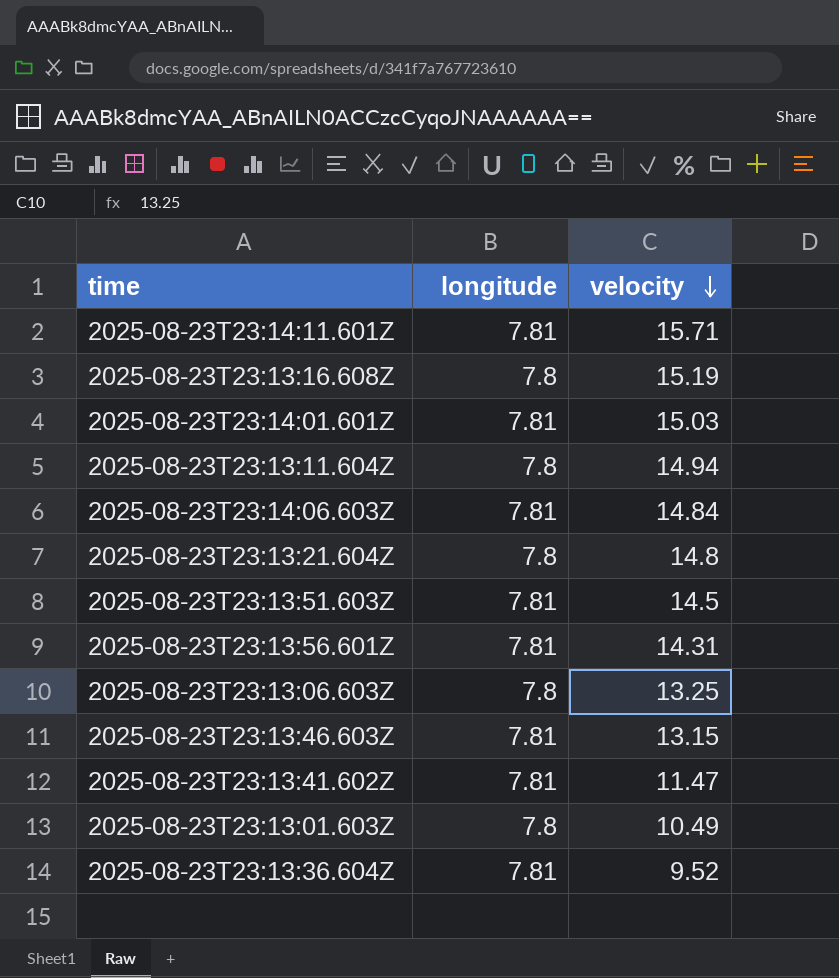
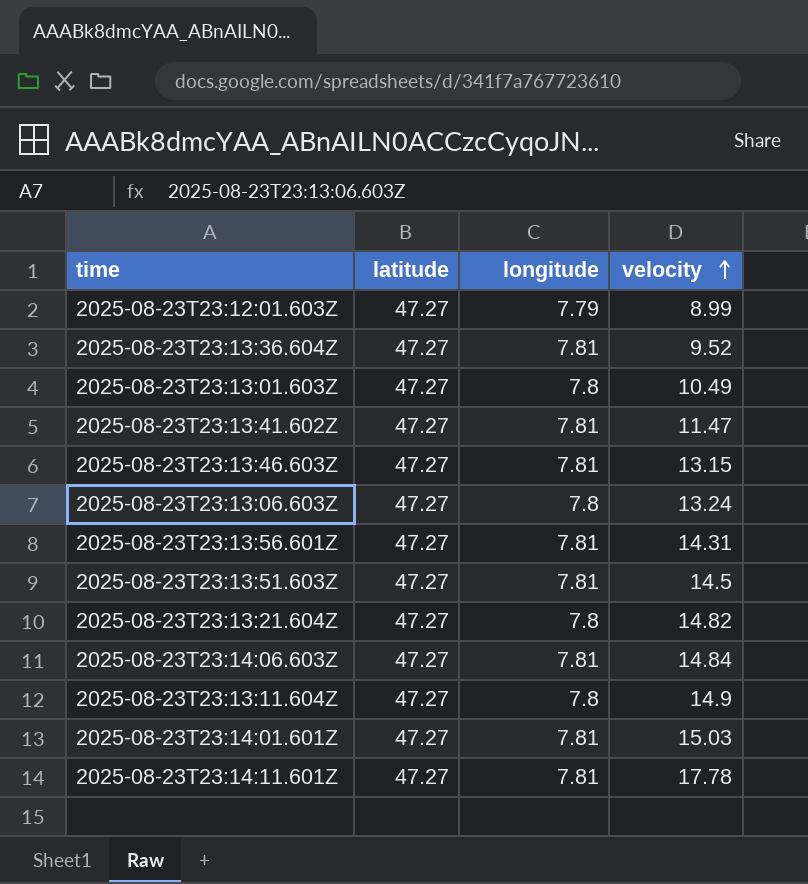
row order: velocity descending -> velocity ascending
column latitude | position: none -> 2
row 2025-08-23T23:13:16.608Z: 7.8 | 15.19 -> none
row 2025-08-23T23:12:01.603Z: none -> 47.27 | 7.79 | 8.99
2025-08-23T23:13:06.603Z | velocity: 13.25 -> 13.24
2025-08-23T23:13:21.604Z | velocity: 14.8 -> 14.82
2025-08-23T23:13:11.604Z | velocity: 14.94 -> 14.9
2025-08-23T23:14:11.601Z | velocity: 15.71 -> 17.78

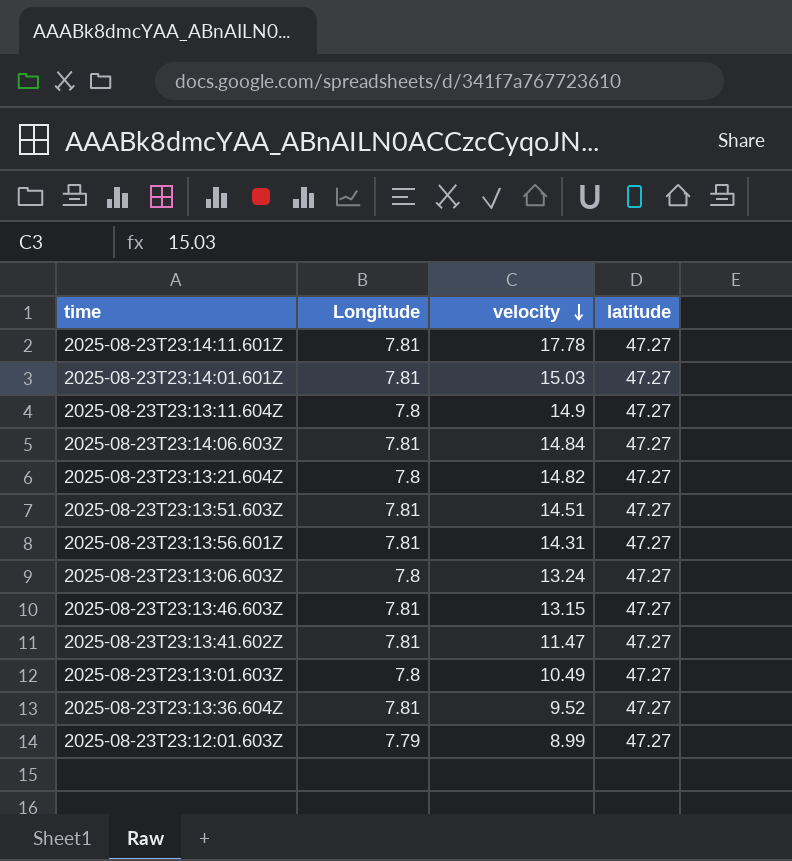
row order: velocity ascending -> velocity descending
column name: longitude -> Longitude
column latitude | position: 2 -> 4
2025-08-23T23:13:51.603Z | velocity: 14.5 -> 14.51

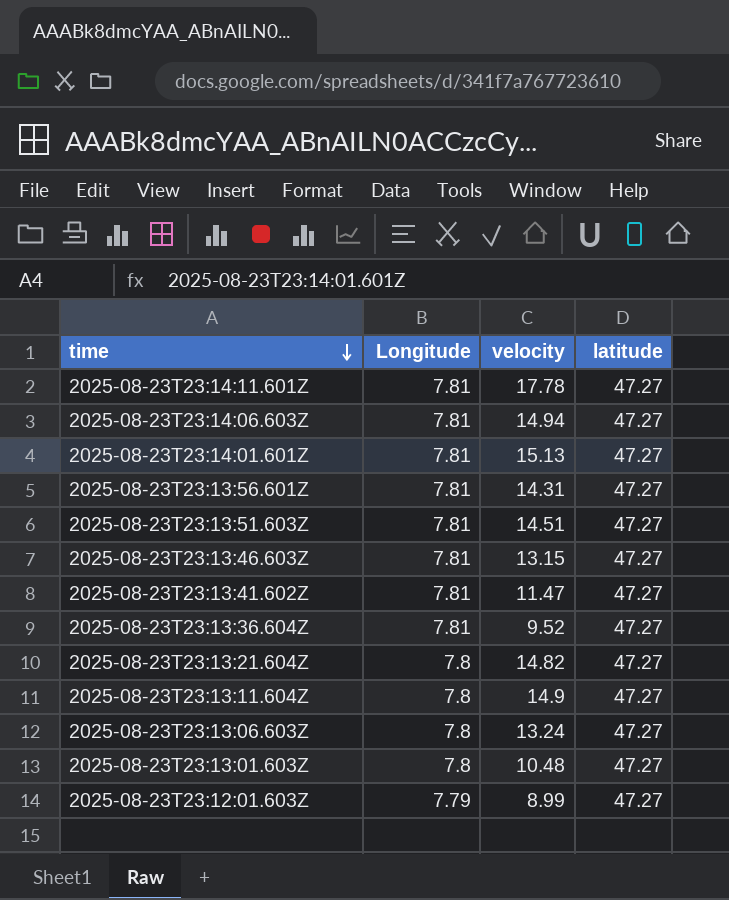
row order: velocity descending -> time descending
2025-08-23T23:14:06.603Z | velocity: 14.84 -> 14.94
2025-08-23T23:14:01.601Z | velocity: 15.03 -> 15.13
2025-08-23T23:13:01.603Z | velocity: 10.49 -> 10.48

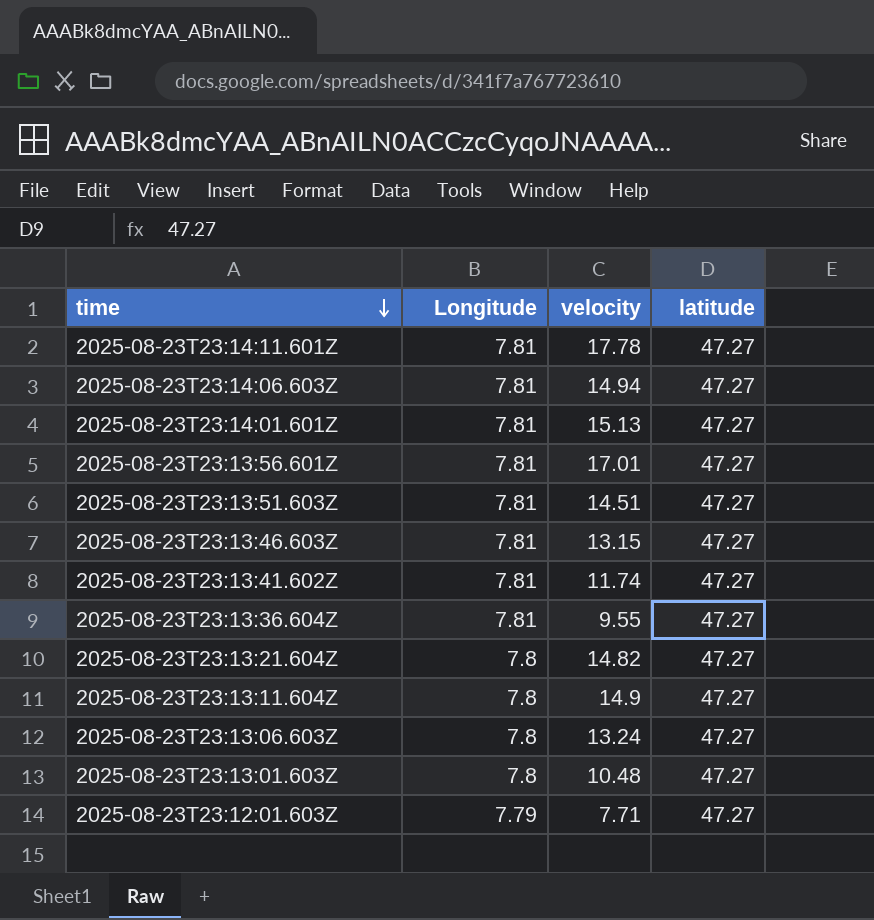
2025-08-23T23:13:56.601Z | velocity: 14.31 -> 17.01
2025-08-23T23:13:41.602Z | velocity: 11.47 -> 11.74
2025-08-23T23:13:36.604Z | velocity: 9.52 -> 9.55
2025-08-23T23:12:01.603Z | velocity: 8.99 -> 7.71

